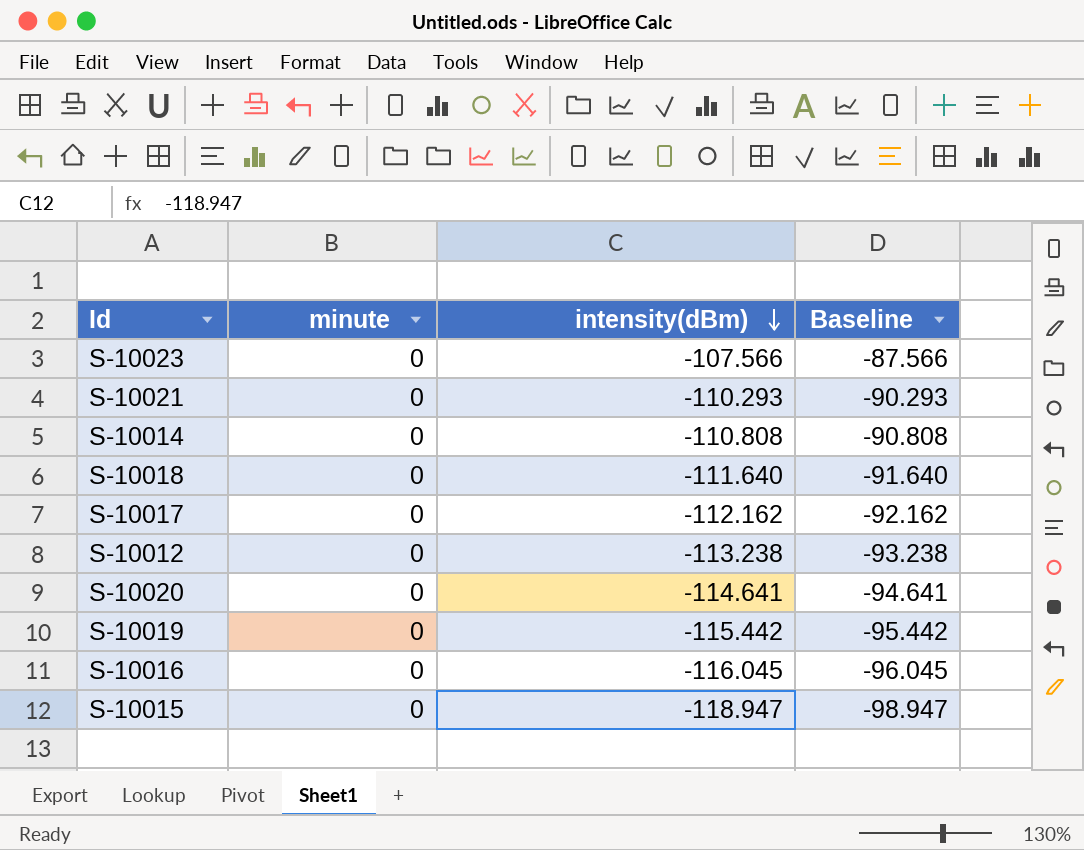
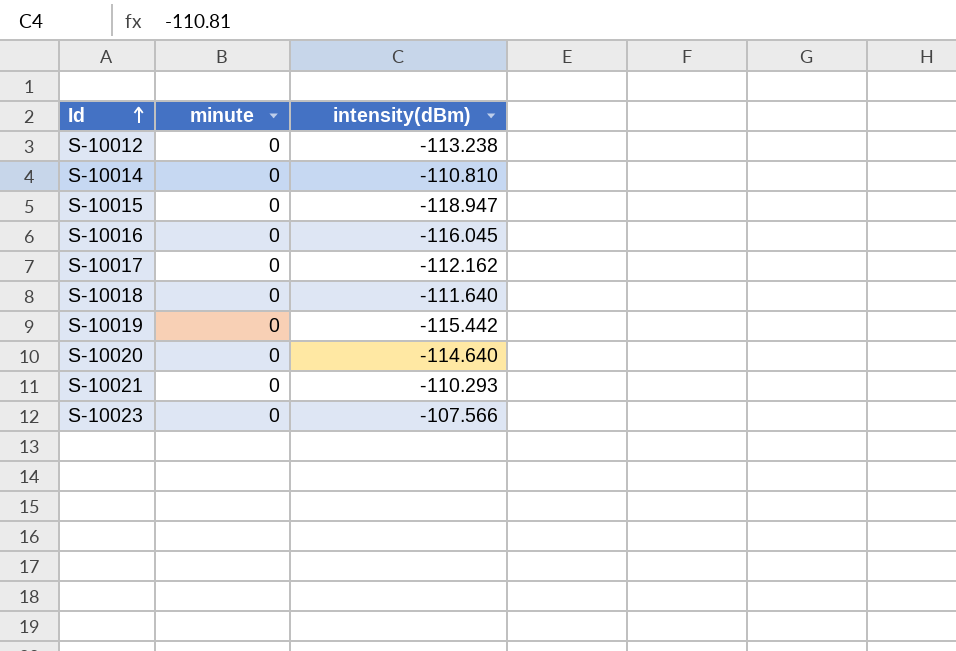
row order: intensity(dBm) descending -> Id ascending
column Baseline | formula: [intensity(dBm)] + 20 -> none
S-10014 | intensity(dBm): -110.808 -> -110.810
S-10020 | intensity(dBm): -114.641 -> -114.640

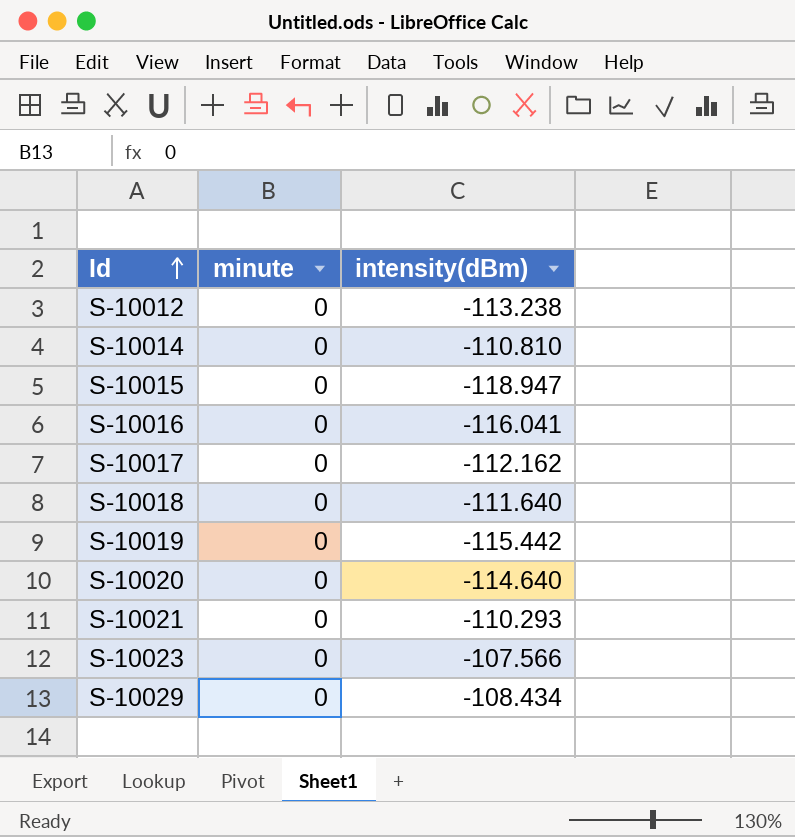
S-10016 | intensity(dBm): -116.045 -> -116.041
row S-10029: none -> 0 | -108.434

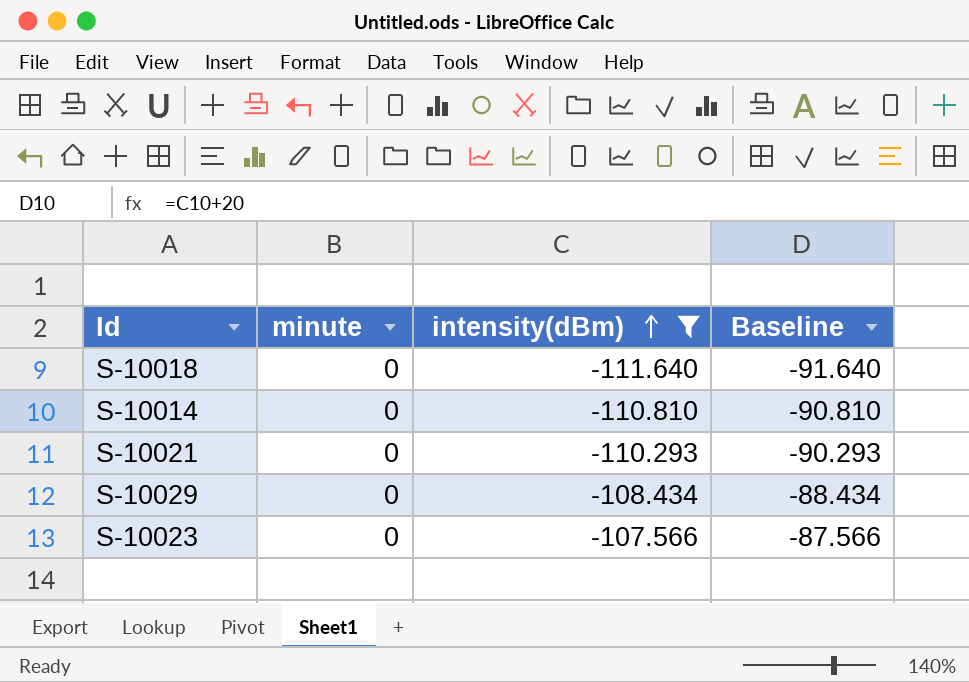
filter: none -> intensity(dBm) >= -111.640
row order: Id ascending -> intensity(dBm) ascending
column Baseline | formula: none -> [intensity(dBm)] + 20

